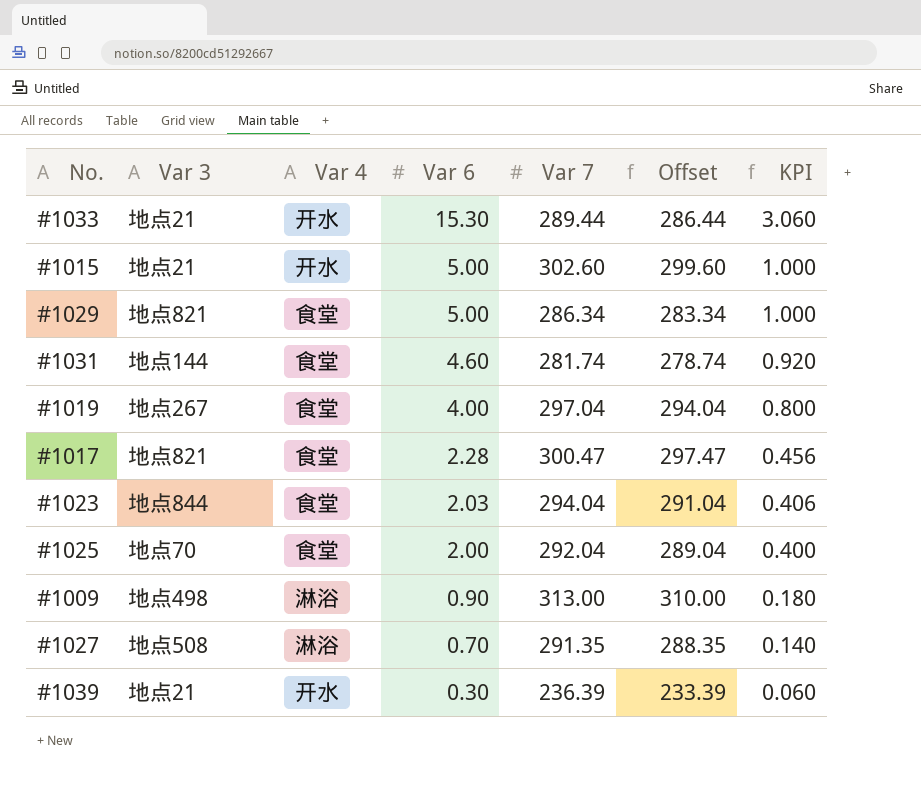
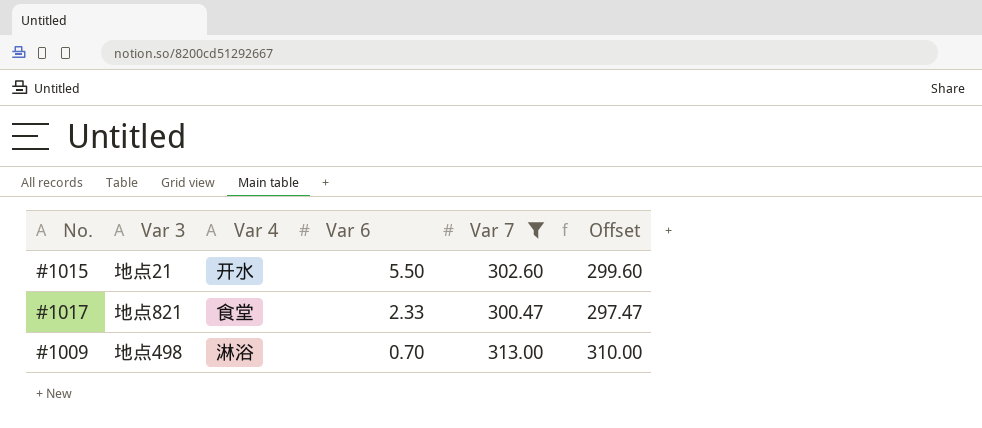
filter: none -> Var 7 >= 300.47
column KPI | formula: [Var 6] * 0.2 -> none
#1015 | Var 6: 5.00 -> 5.50
#1017 | Var 6: 2.28 -> 2.33
#1009 | Var 6: 0.90 -> 0.70

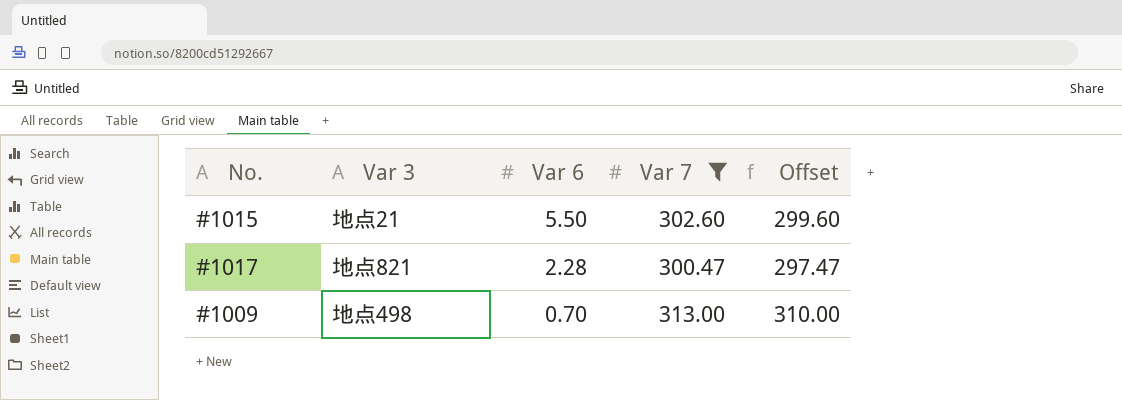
column Var 4 | position: 3 -> none
#1017 | Var 6: 2.33 -> 2.28

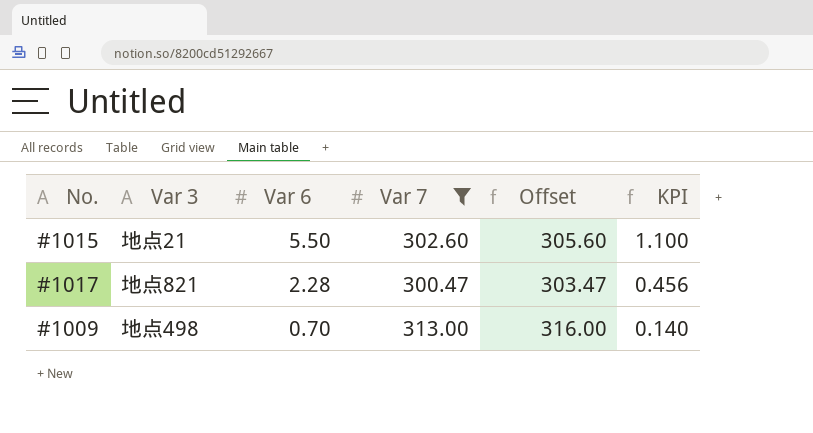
column Offset | formula: [Var 7] - 3 -> [Var 7] + 3
column KPI | formula: none -> [Var 6] * 0.2

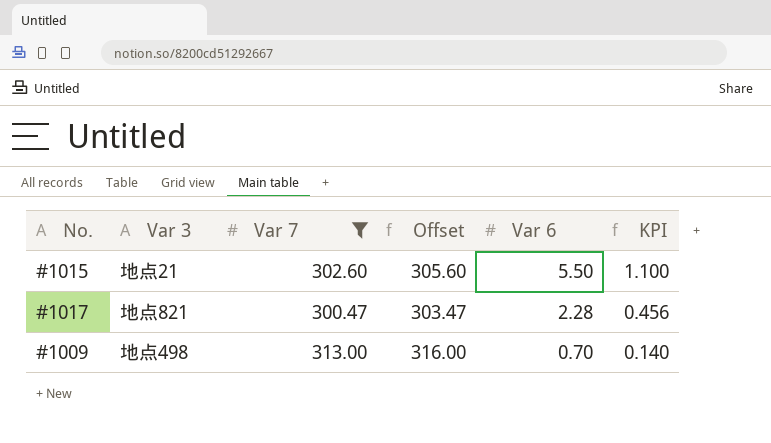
column Var 6 | position: 3 -> 5

